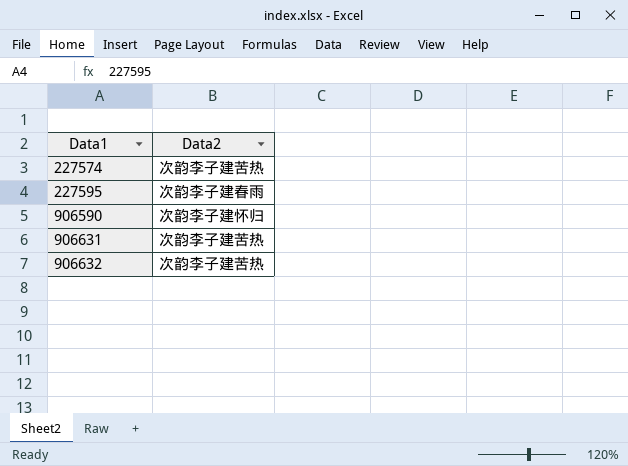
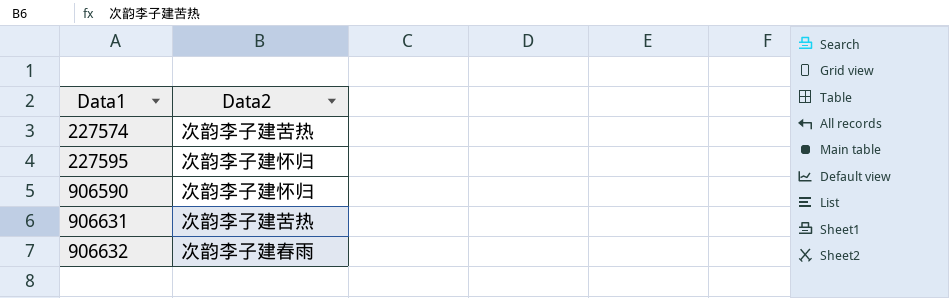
227595 | Data2: 次韵李子建春雨 -> 次韵李子建怀归
906632 | Data2: 次韵李子建苦热 -> 次韵李子建春雨

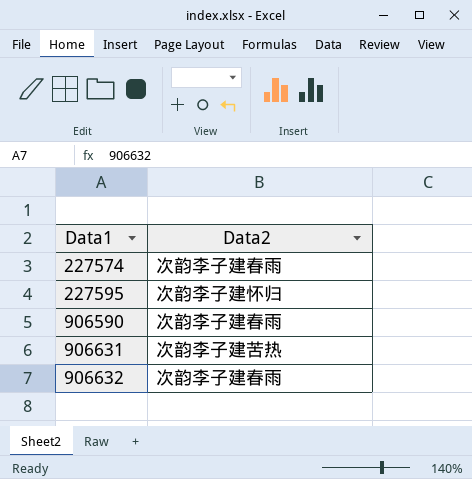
227574 | Data2: 次韵李子建苦热 -> 次韵李子建春雨
906590 | Data2: 次韵李子建怀归 -> 次韵李子建春雨

